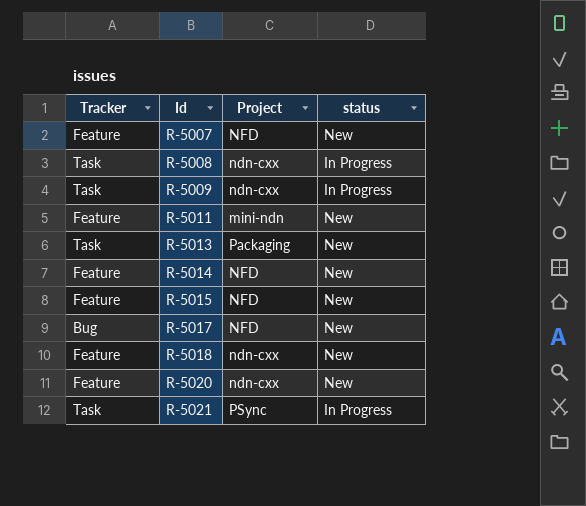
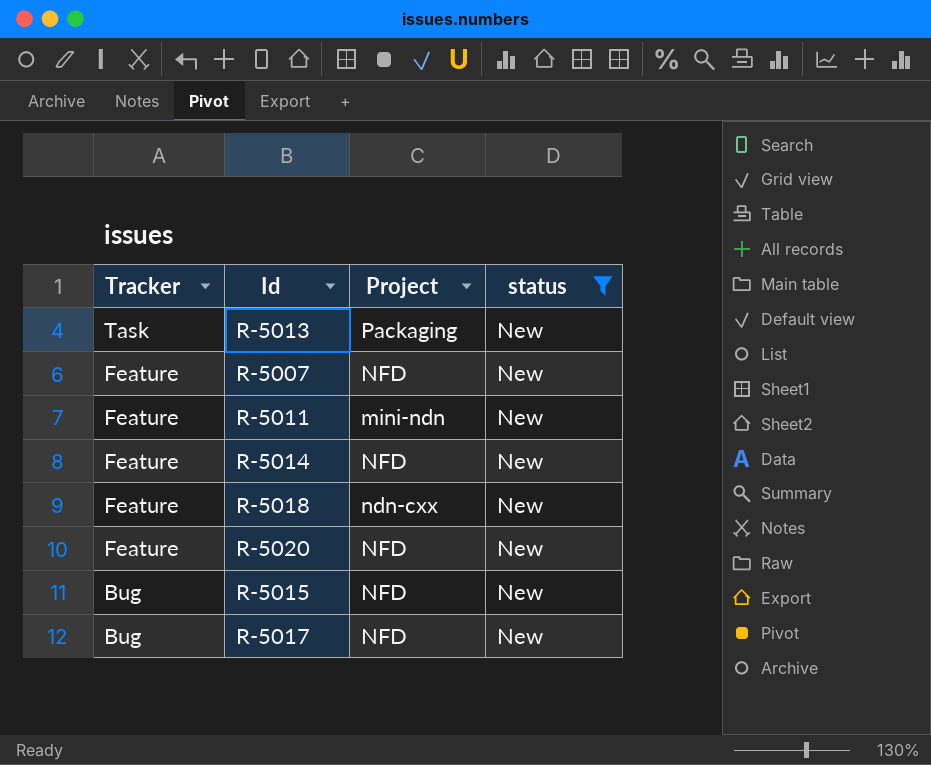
filter: none -> status = New
row order: Id ascending -> Tracker descending
R-5020 | Project: ndn-cxx -> NFD
R-5015 | Tracker: Feature -> Bug

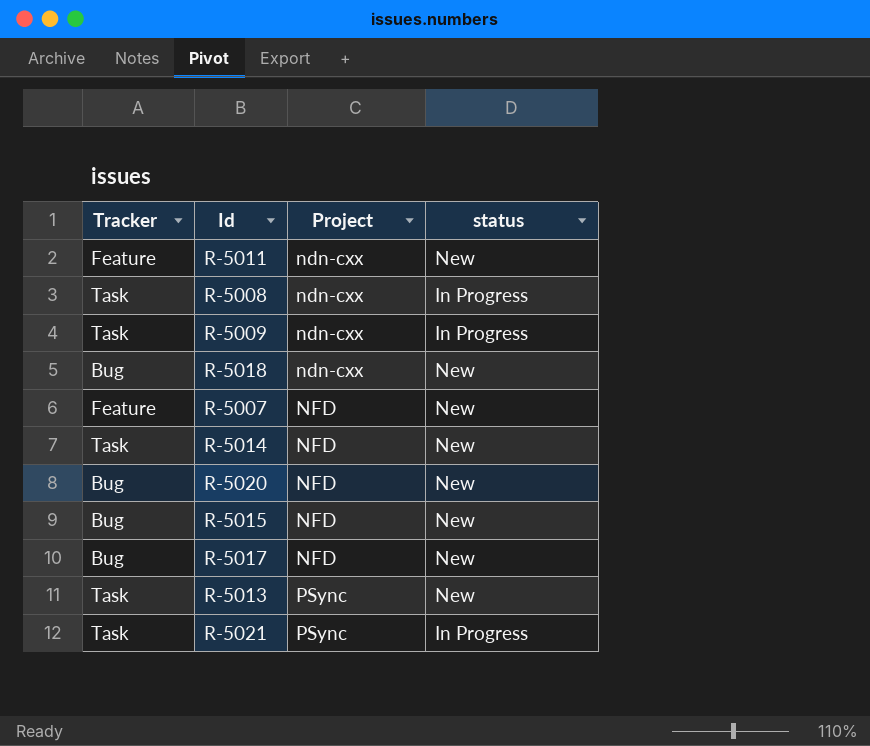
filter: status = New -> none
row order: Tracker descending -> Project ascending
R-5011 | Project: mini-ndn -> ndn-cxx
R-5018 | Tracker: Feature -> Bug
R-5014 | Tracker: Feature -> Task
R-5020 | Tracker: Feature -> Bug
R-5013 | Project: Packaging -> PSync

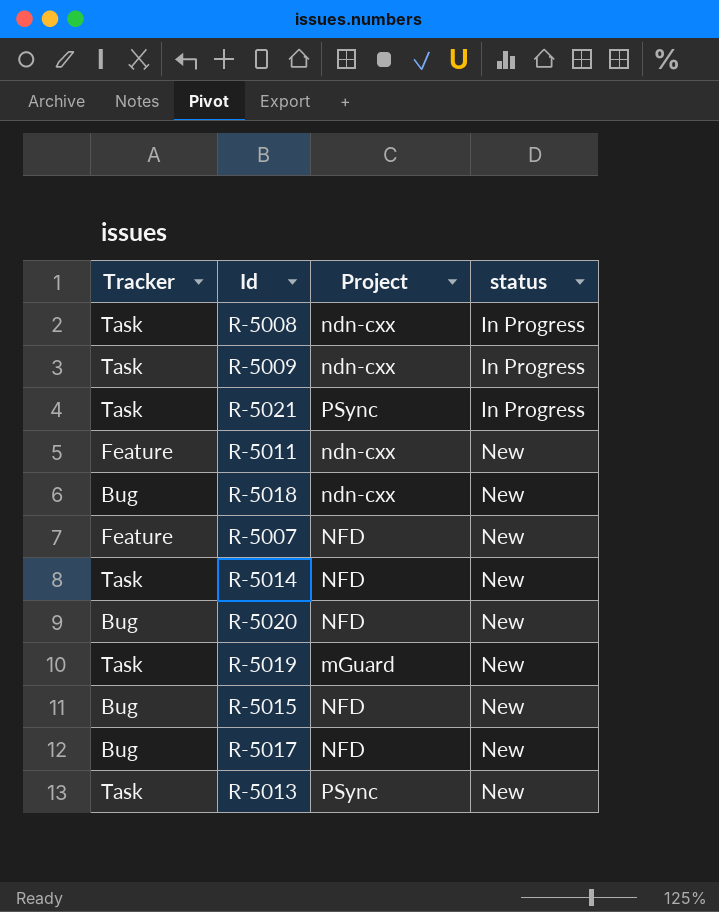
row order: Project ascending -> status ascending
row R-5019: none -> Task | mGuard | New

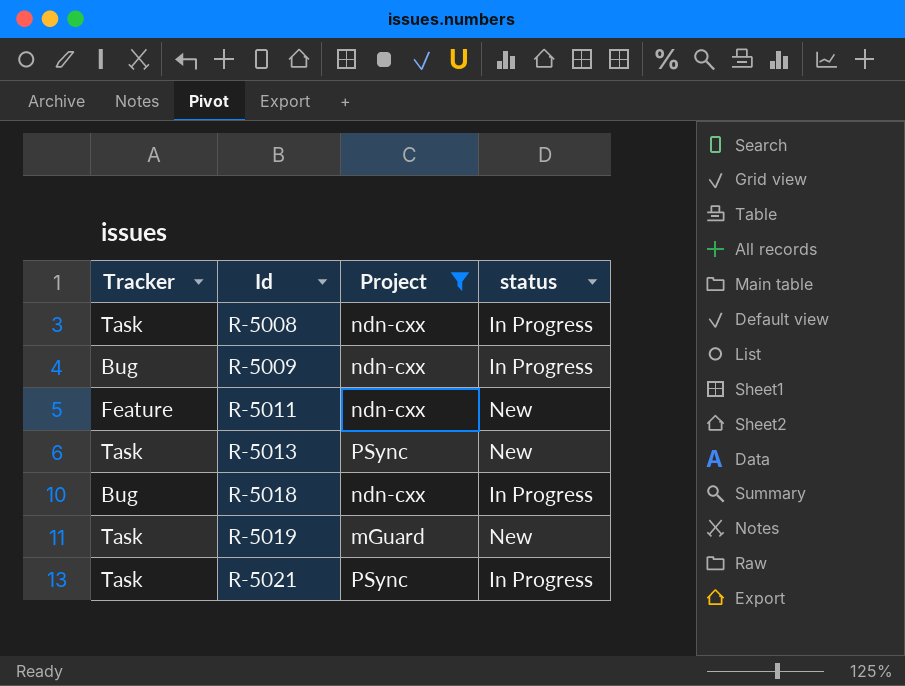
filter: none -> Project != NFD
row order: status ascending -> Id ascending
R-5009 | Tracker: Task -> Bug
R-5018 | status: New -> In Progress

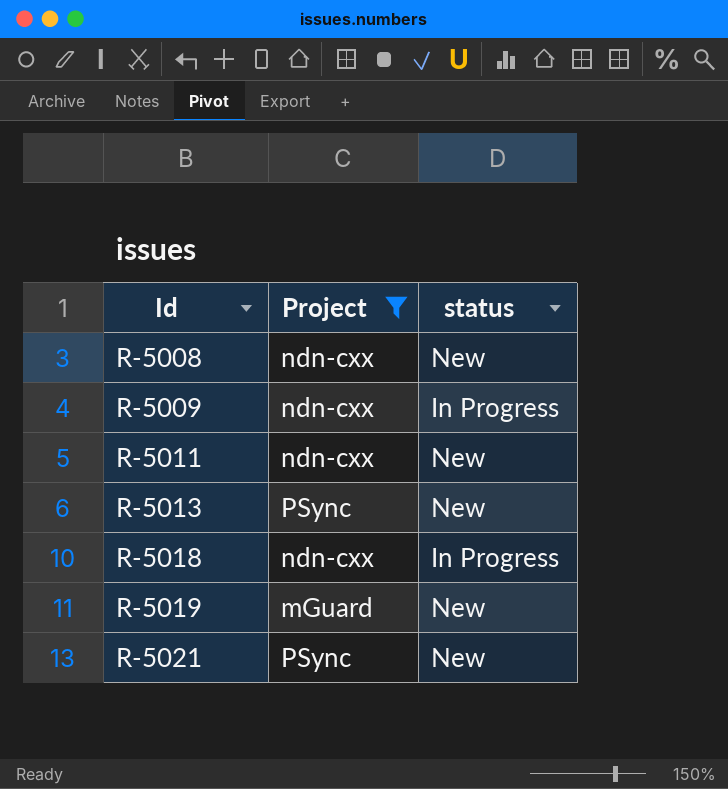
column Tracker | position: 1 -> none
R-5008 | status: In Progress -> New
R-5021 | status: In Progress -> New

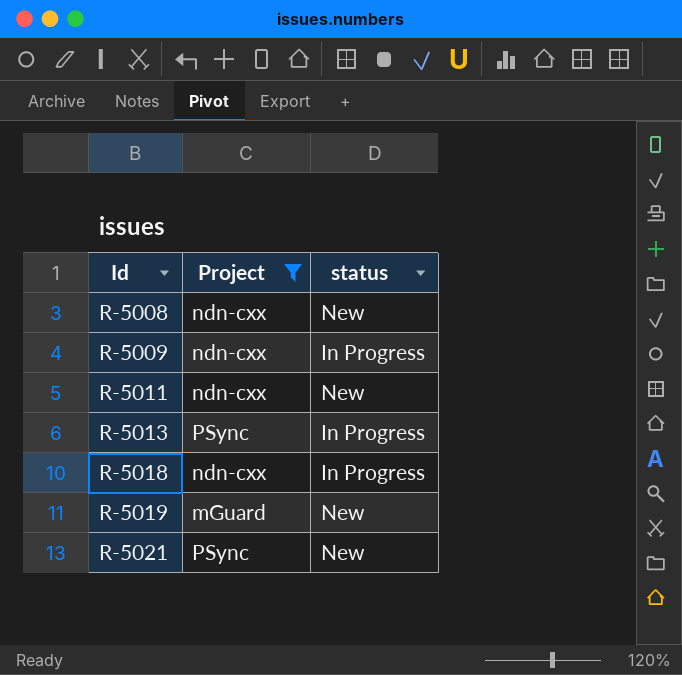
R-5013 | status: New -> In Progress

